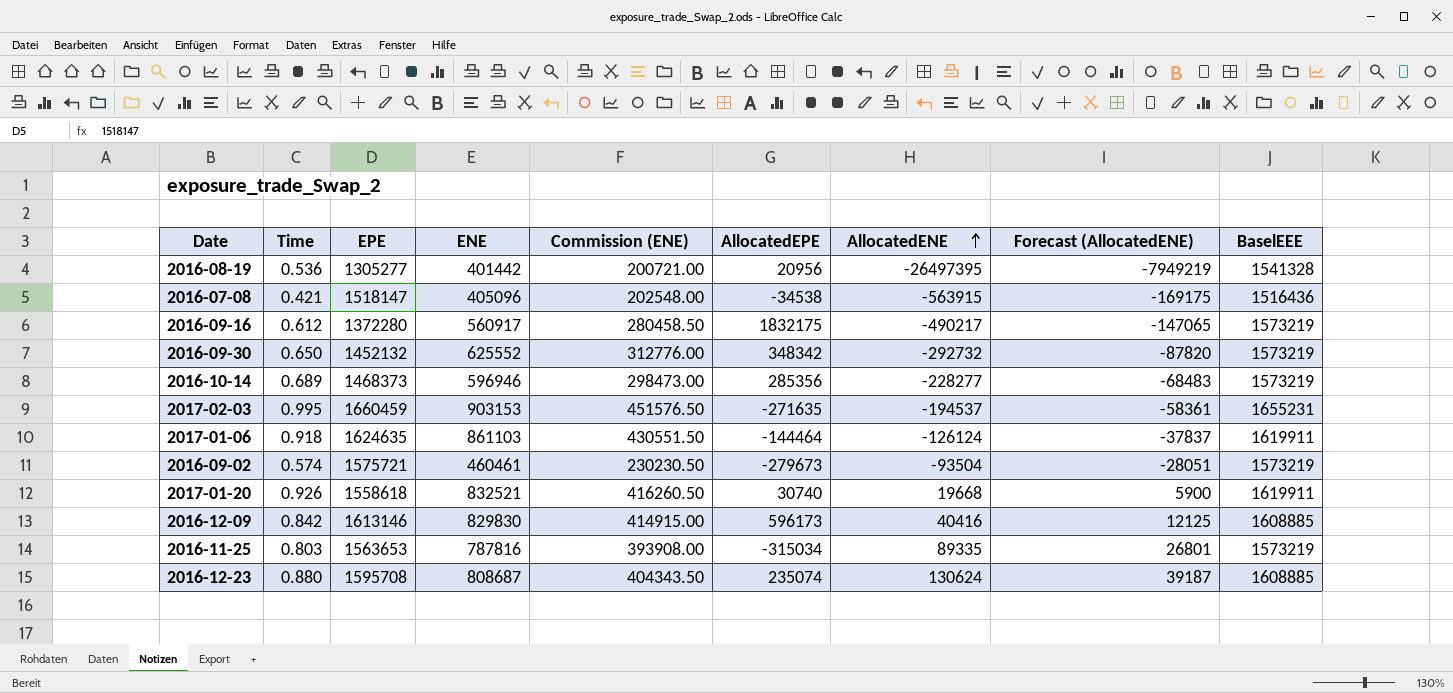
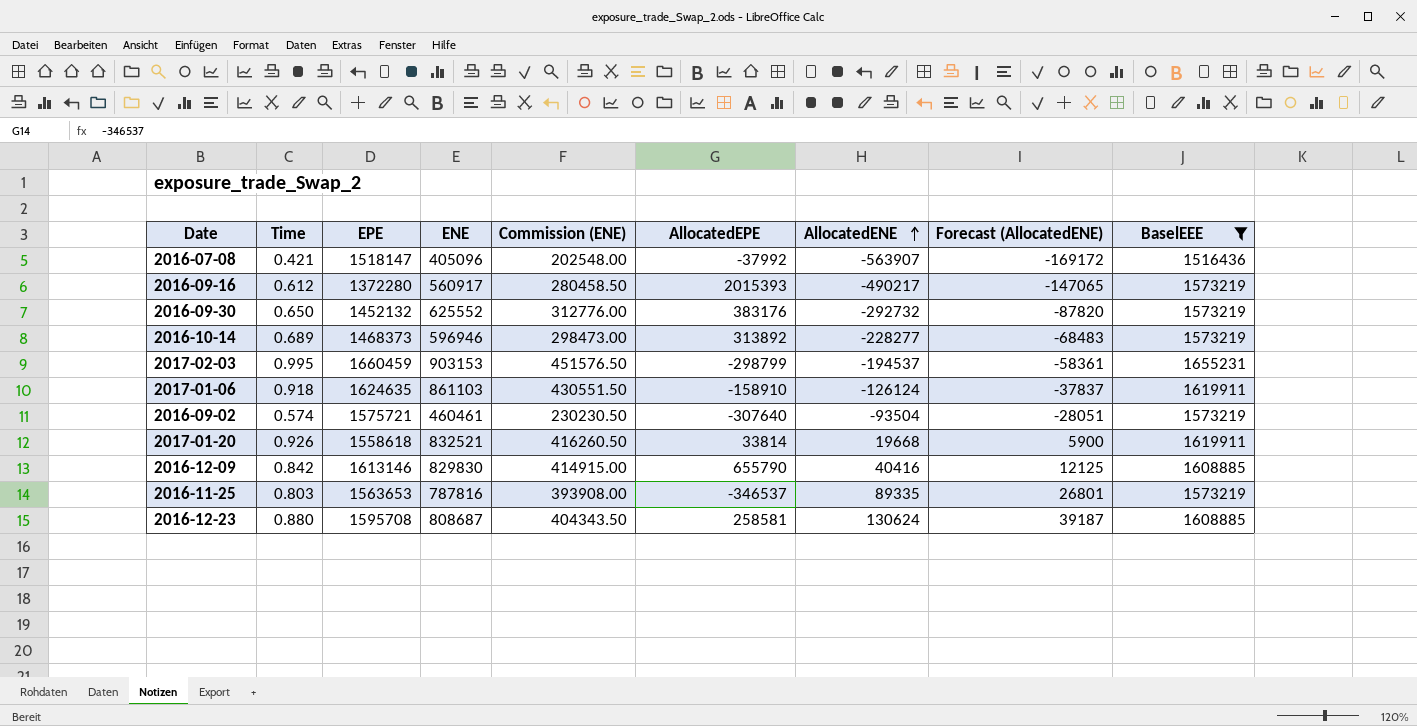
filter: none -> BaselEEE != 1541328
2016-07-08 | AllocatedEPE: -34538 -> -37992
2016-07-08 | AllocatedENE: -563915 -> -563907
2016-07-08 | Forecast (AllocatedENE): -169175 -> -169172
2016-09-16 | AllocatedEPE: 1832175 -> 2015393
2016-09-30 | AllocatedEPE: 348342 -> 383176
2016-10-14 | AllocatedEPE: 285356 -> 313892
2017-02-03 | AllocatedEPE: -271635 -> -298799
2017-01-06 | AllocatedEPE: -144464 -> -158910
2016-09-02 | AllocatedEPE: -279673 -> -307640
2017-01-20 | AllocatedEPE: 30740 -> 33814
2016-12-09 | AllocatedEPE: 596173 -> 655790
2016-11-25 | AllocatedEPE: -315034 -> -346537
2016-12-23 | AllocatedEPE: 235074 -> 258581

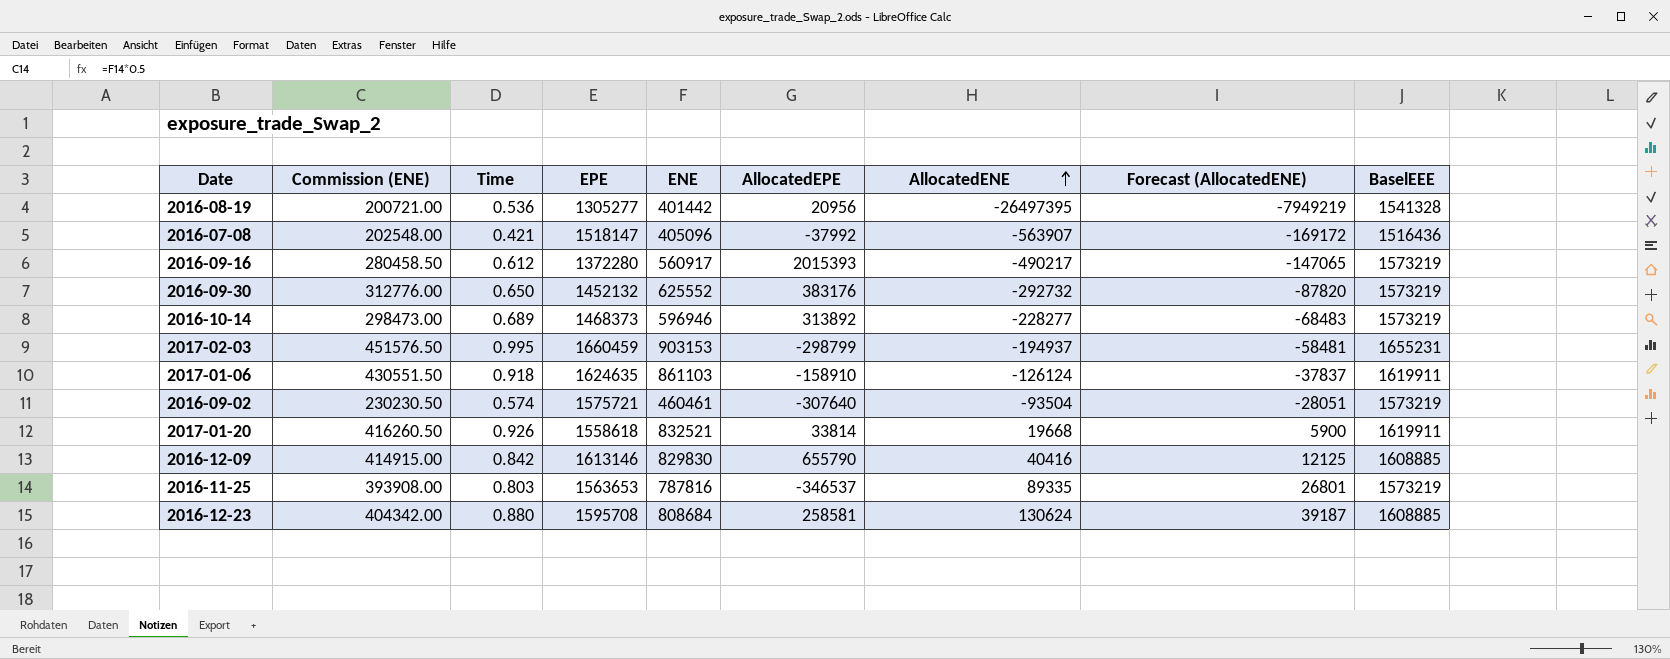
filter: BaselEEE != 1541328 -> none
column Commission (ENE) | position: 5 -> 2
2017-02-03 | AllocatedENE: -194537 -> -194937
2017-02-03 | Forecast (AllocatedENE): -58361 -> -58481
2016-12-23 | Commission (ENE): 404343.50 -> 404342.00
2016-12-23 | ENE: 808687 -> 808684

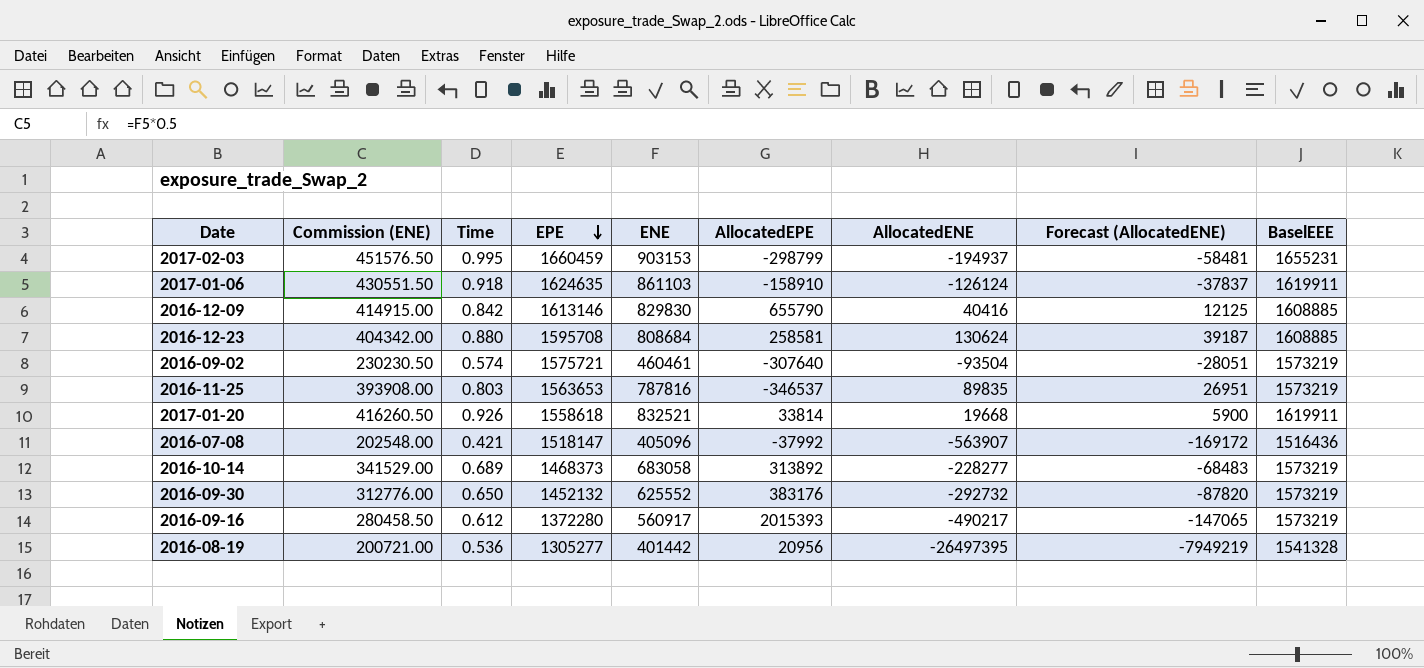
row order: AllocatedENE ascending -> EPE descending
2016-11-25 | AllocatedENE: 89335 -> 89835
2016-11-25 | Forecast (AllocatedENE): 26801 -> 26951
2016-10-14 | Commission (ENE): 298473.00 -> 341529.00
2016-10-14 | ENE: 596946 -> 683058

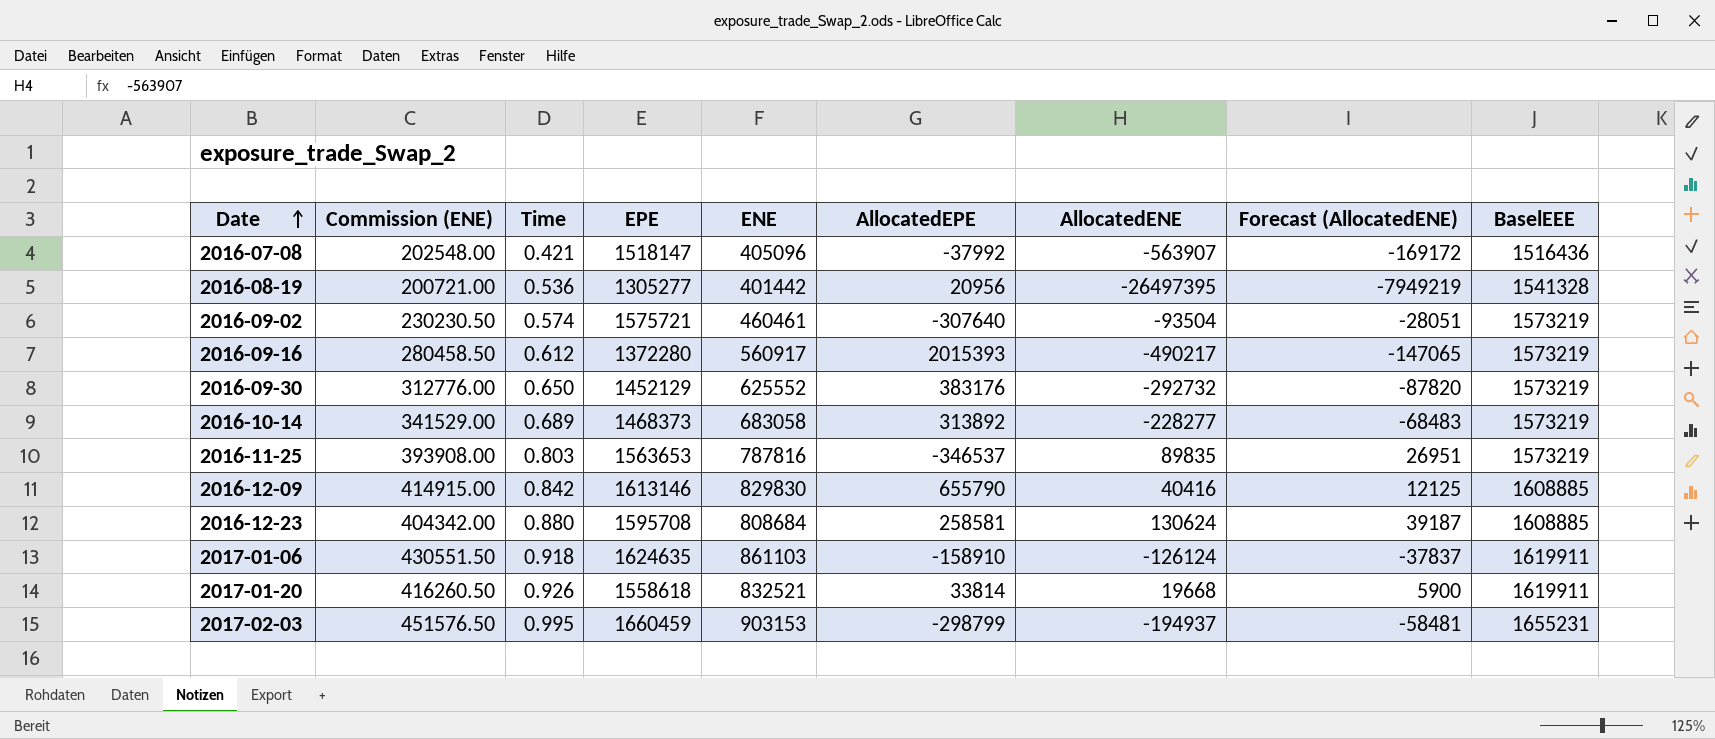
row order: EPE descending -> Date ascending
2016-09-30 | EPE: 1452132 -> 1452129

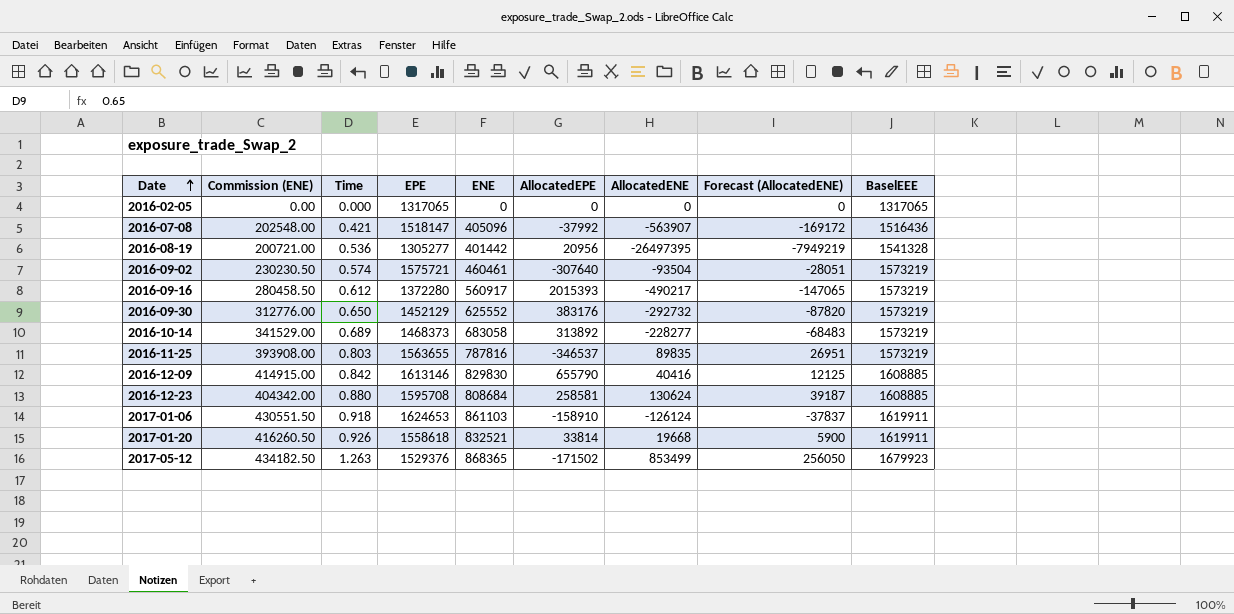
row 2017-02-03: 451576.50 | 0.995 | 1660459 | 903153 | -298799 | -194937 | -58481 | 1655231 -> none
row 2016-02-05: none -> 0.00 | 0.000 | 1317065 | 0 | 0 | 0 | 0 | 1317065
2016-11-25 | EPE: 1563653 -> 1563655
2017-01-06 | EPE: 1624635 -> 1624653
row 2017-05-12: none -> 434182.50 | 1.263 | 1529376 | 868365 | -171502 | 853499 | 256050 | 1679923

